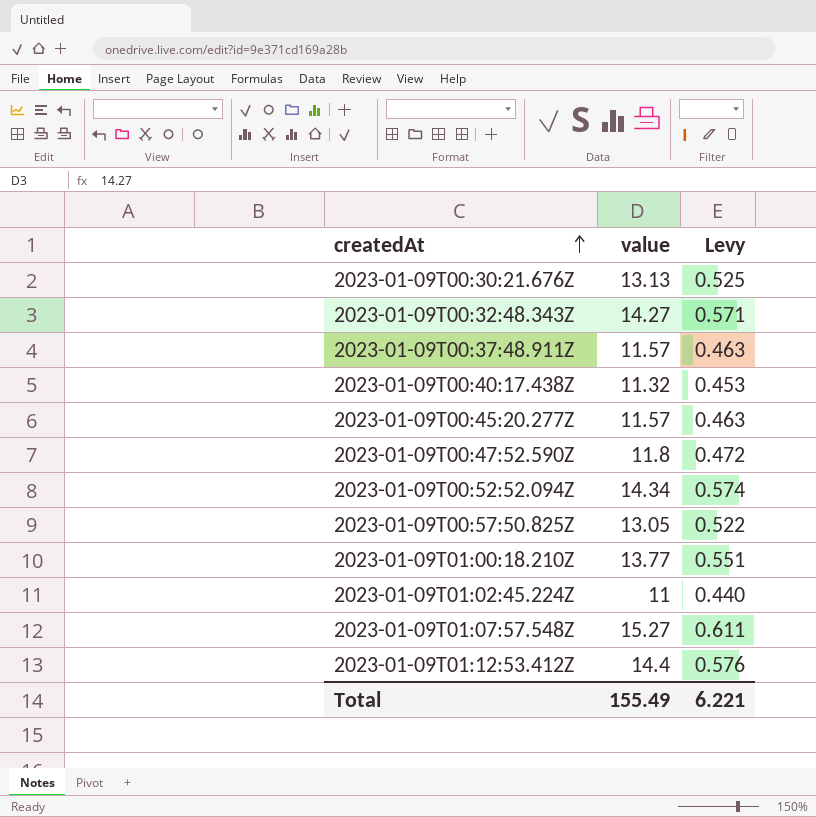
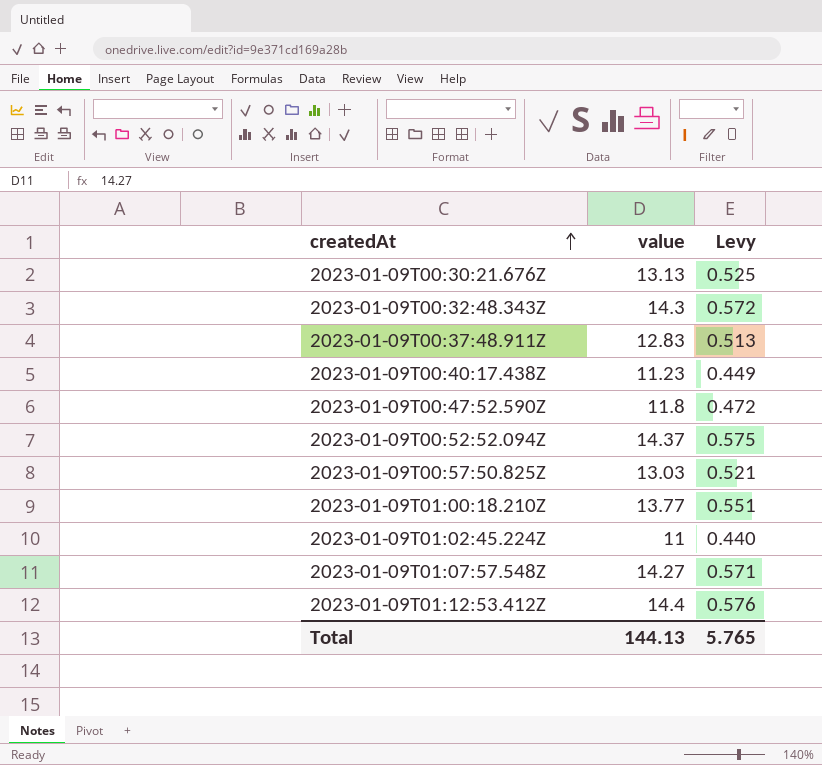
row 2023-01-09T00:45:20.277Z: 11.57 | 0.463 -> none
2023-01-09T00:32:48.343Z | value: 14.27 -> 14.3
2023-01-09T00:32:48.343Z | Levy: 0.571 -> 0.572
2023-01-09T00:37:48.911Z | value: 11.57 -> 12.83
2023-01-09T00:37:48.911Z | Levy: 0.463 -> 0.513
2023-01-09T00:40:17.438Z | value: 11.32 -> 11.23
2023-01-09T00:40:17.438Z | Levy: 0.453 -> 0.449
2023-01-09T00:52:52.094Z | value: 14.34 -> 14.37
2023-01-09T00:52:52.094Z | Levy: 0.574 -> 0.575
2023-01-09T00:57:50.825Z | value: 13.05 -> 13.03
2023-01-09T00:57:50.825Z | Levy: 0.522 -> 0.521
2023-01-09T01:07:57.548Z | value: 15.27 -> 14.27
2023-01-09T01:07:57.548Z | Levy: 0.611 -> 0.571
Total | value: 155.49 -> 144.13
Total | Levy: 6.221 -> 5.765

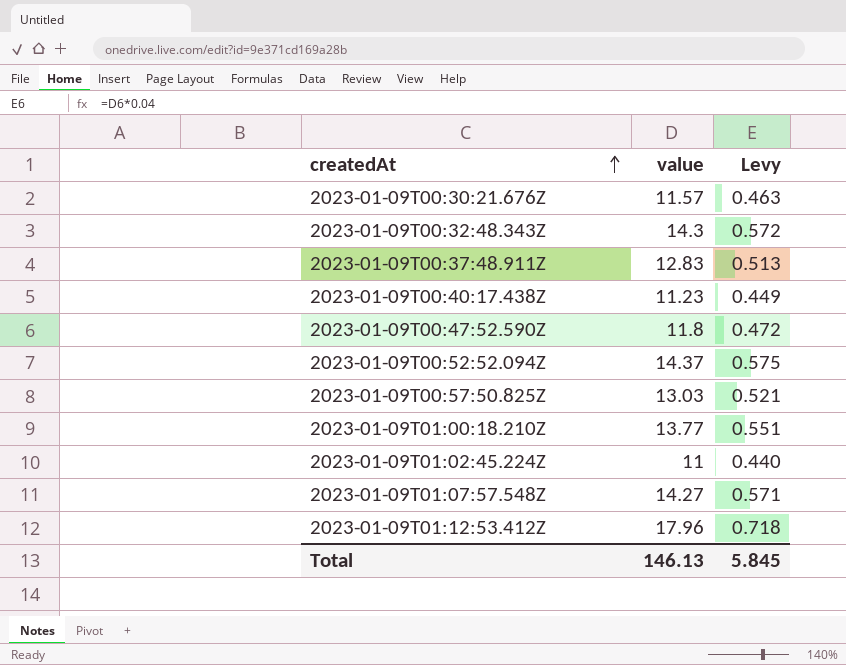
2023-01-09T00:30:21.676Z | value: 13.13 -> 11.57
2023-01-09T00:30:21.676Z | Levy: 0.525 -> 0.463
2023-01-09T01:12:53.412Z | value: 14.4 -> 17.96
2023-01-09T01:12:53.412Z | Levy: 0.576 -> 0.718
Total | value: 144.13 -> 146.13
Total | Levy: 5.765 -> 5.845

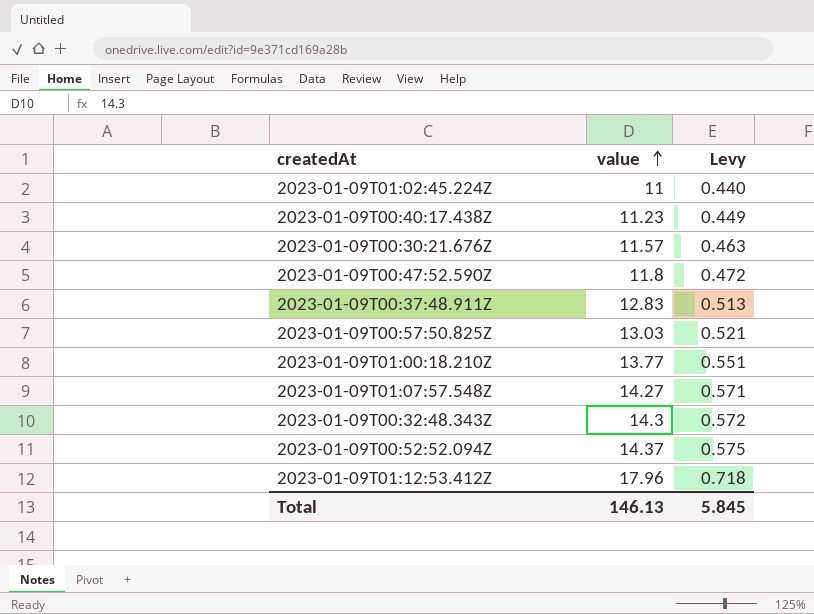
row order: createdAt ascending -> value ascending

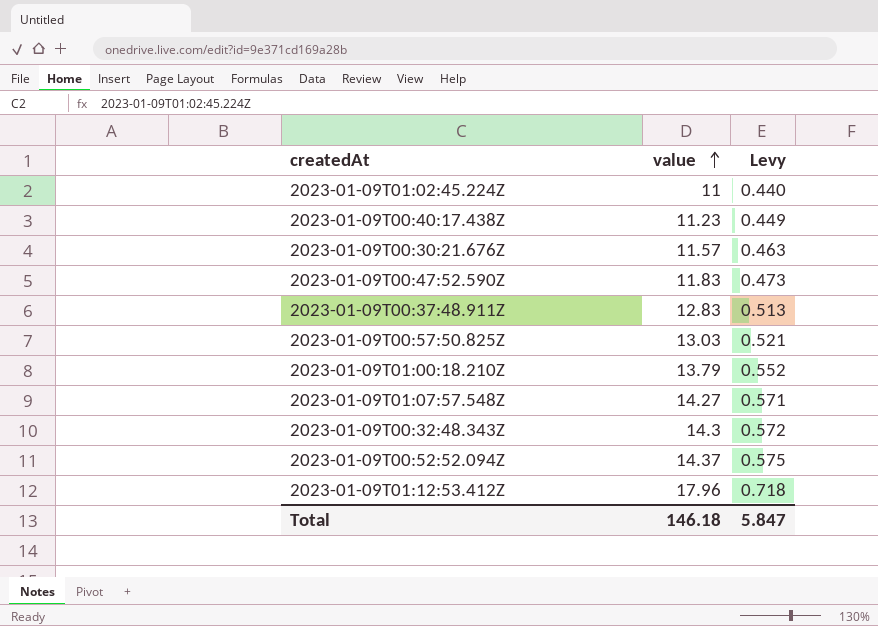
2023-01-09T00:47:52.590Z | value: 11.8 -> 11.83
2023-01-09T00:47:52.590Z | Levy: 0.472 -> 0.473
2023-01-09T01:00:18.210Z | value: 13.77 -> 13.79
2023-01-09T01:00:18.210Z | Levy: 0.551 -> 0.552
Total | value: 146.13 -> 146.18
Total | Levy: 5.845 -> 5.847

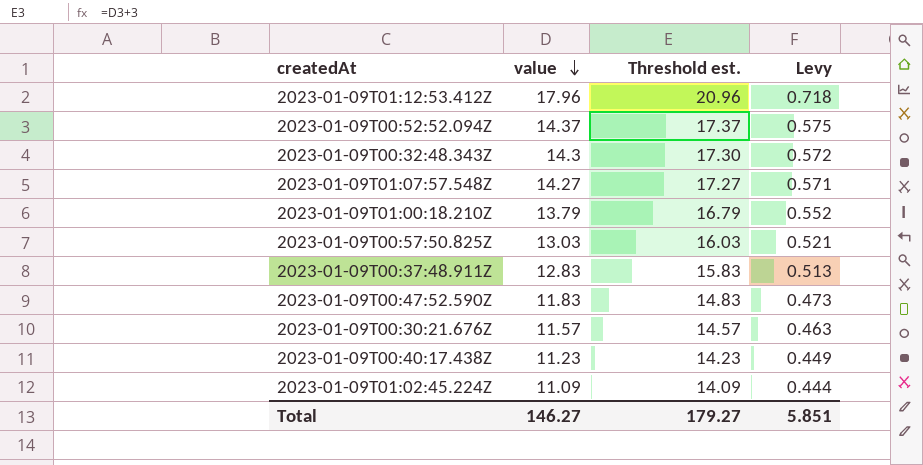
row order: value ascending -> value descending
column Threshold est. | formula: none -> [value] + 3
2023-01-09T01:02:45.224Z | value: 11 -> 11.09
2023-01-09T01:02:45.224Z | Levy: 0.440 -> 0.444
Total | value: 146.18 -> 146.27
Total | Levy: 5.847 -> 5.851

